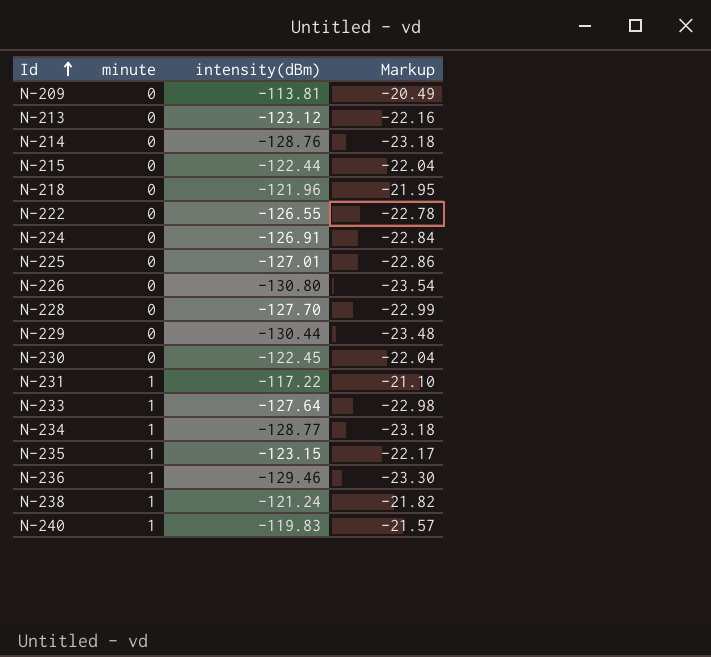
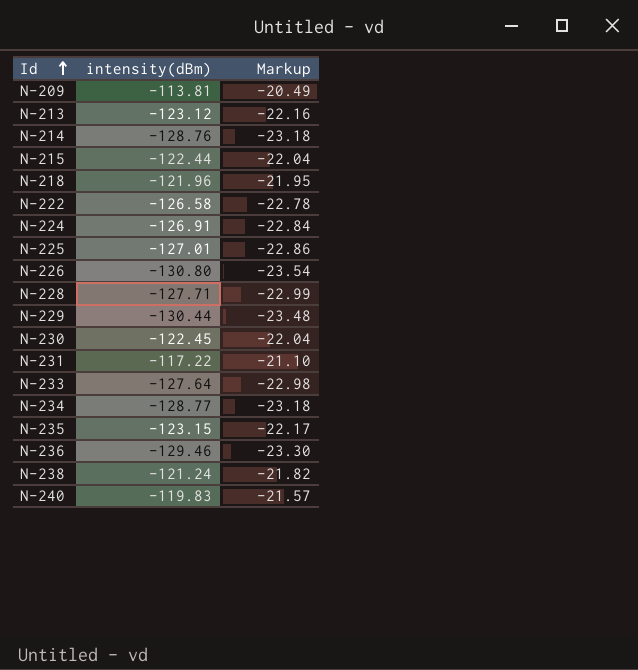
column minute | position: 2 -> none
N-222 | intensity(dBm): -126.55 -> -126.58
N-228 | intensity(dBm): -127.70 -> -127.71

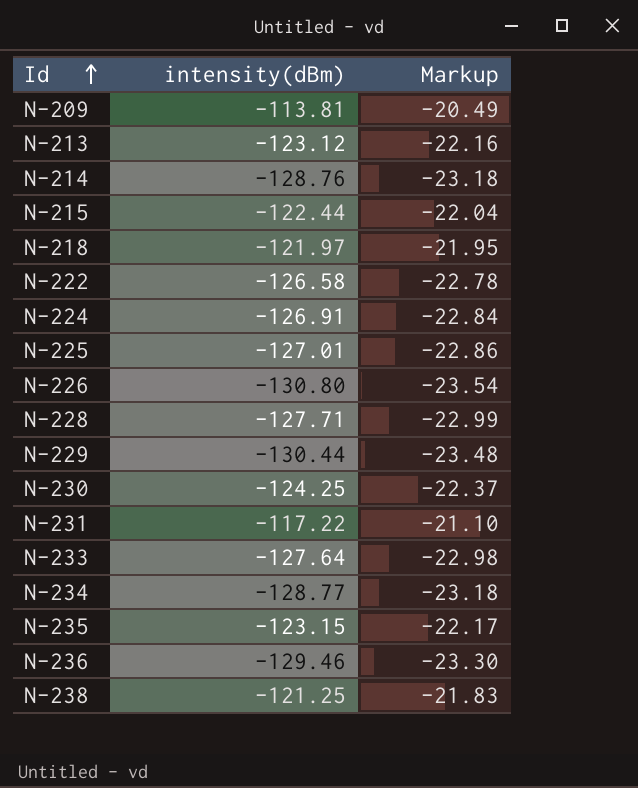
row N-240: -119.83 | -21.57 -> none
N-218 | intensity(dBm): -121.96 -> -121.97
N-230 | intensity(dBm): -122.45 -> -124.25
N-230 | Markup: -22.04 -> -22.37
N-238 | intensity(dBm): -121.24 -> -121.25
N-238 | Markup: -21.82 -> -21.83

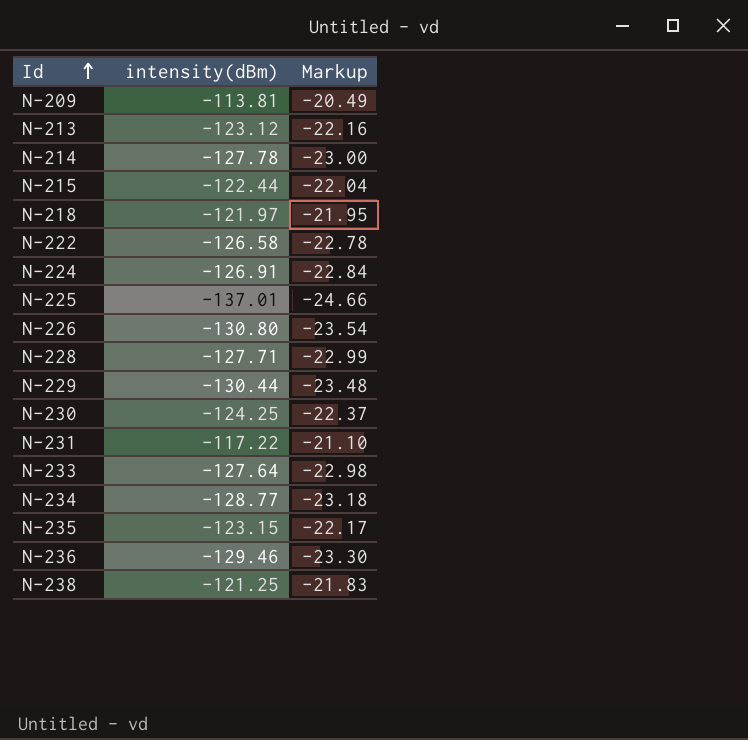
N-214 | intensity(dBm): -128.76 -> -127.78
N-214 | Markup: -23.18 -> -23.00
N-225 | intensity(dBm): -127.01 -> -137.01
N-225 | Markup: -22.86 -> -24.66

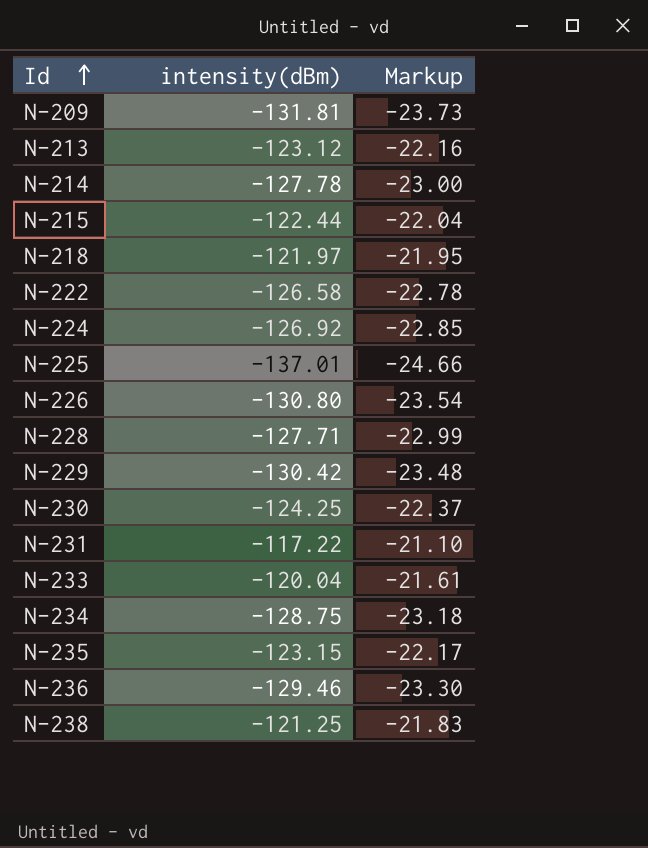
N-209 | intensity(dBm): -113.81 -> -131.81
N-209 | Markup: -20.49 -> -23.73
N-224 | intensity(dBm): -126.91 -> -126.92
N-224 | Markup: -22.84 -> -22.85
N-229 | intensity(dBm): -130.44 -> -130.42
N-233 | intensity(dBm): -127.64 -> -120.04
N-233 | Markup: -22.98 -> -21.61
N-234 | intensity(dBm): -128.77 -> -128.75

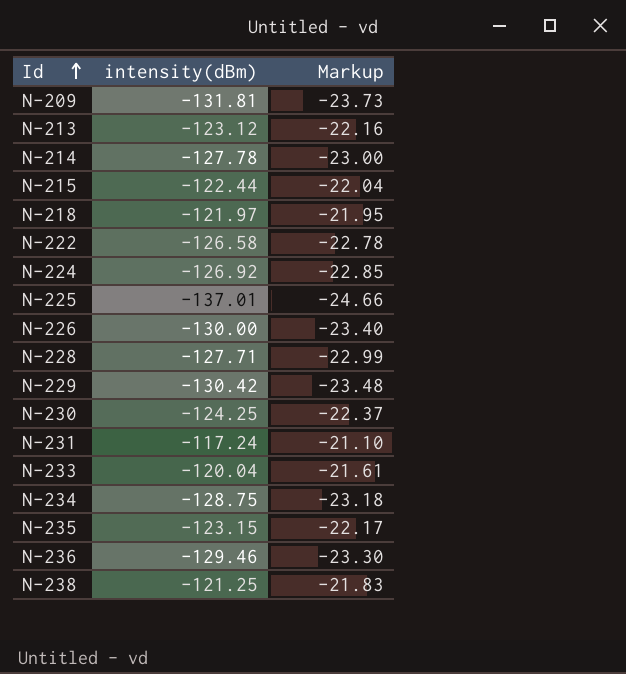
N-226 | intensity(dBm): -130.80 -> -130.00
N-226 | Markup: -23.54 -> -23.40
N-231 | intensity(dBm): -117.22 -> -117.24

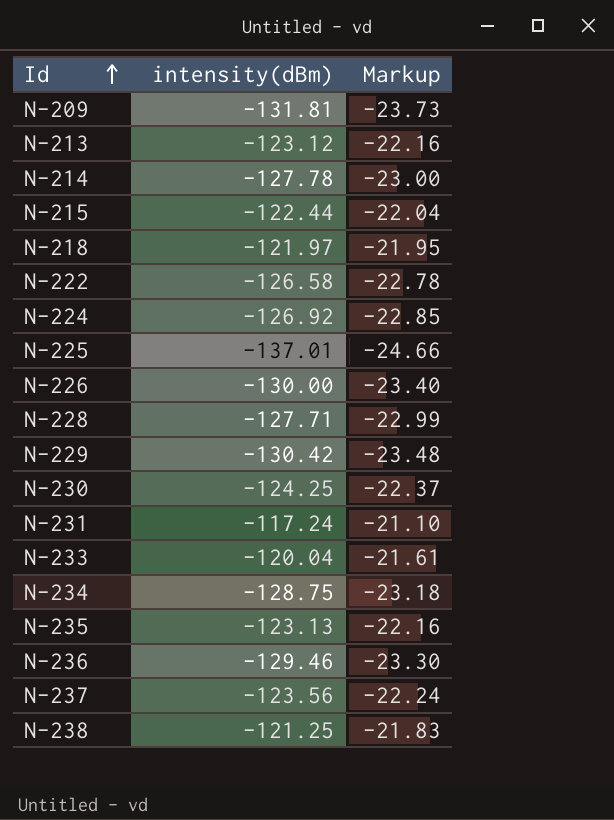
N-235 | intensity(dBm): -123.15 -> -123.13
N-235 | Markup: -22.17 -> -22.16
row N-237: none -> -123.56 | -22.24

